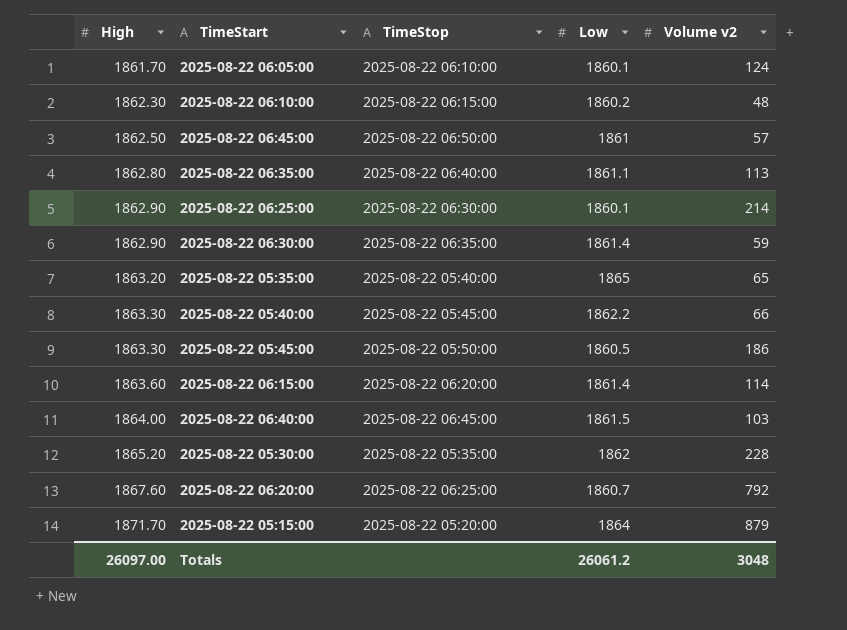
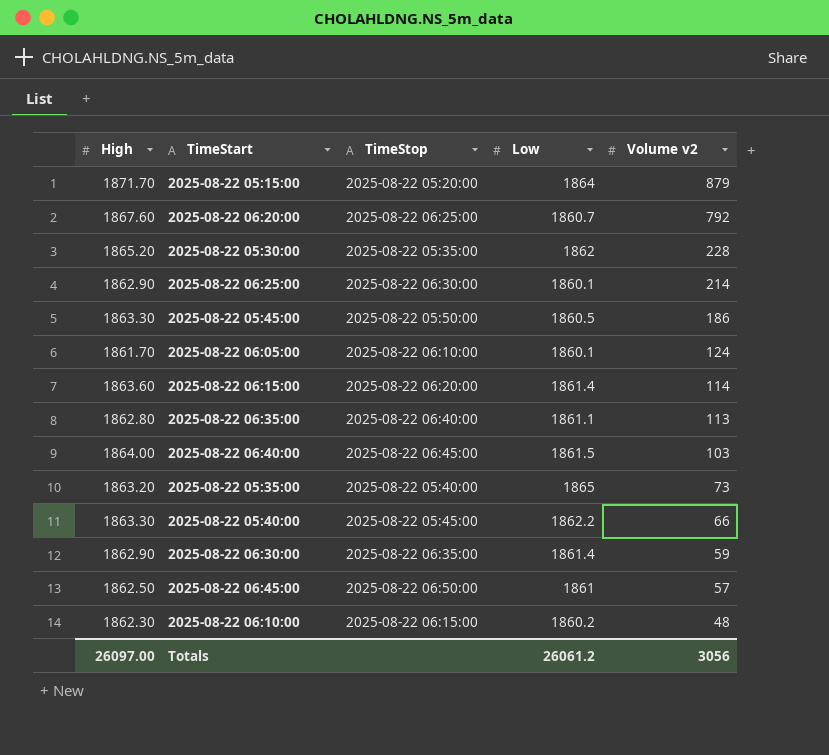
row order: High ascending -> Volume v2 descending
2025-08-22 05:35:00 | Volume v2: 65 -> 73
Totals | Volume v2: 3048 -> 3056

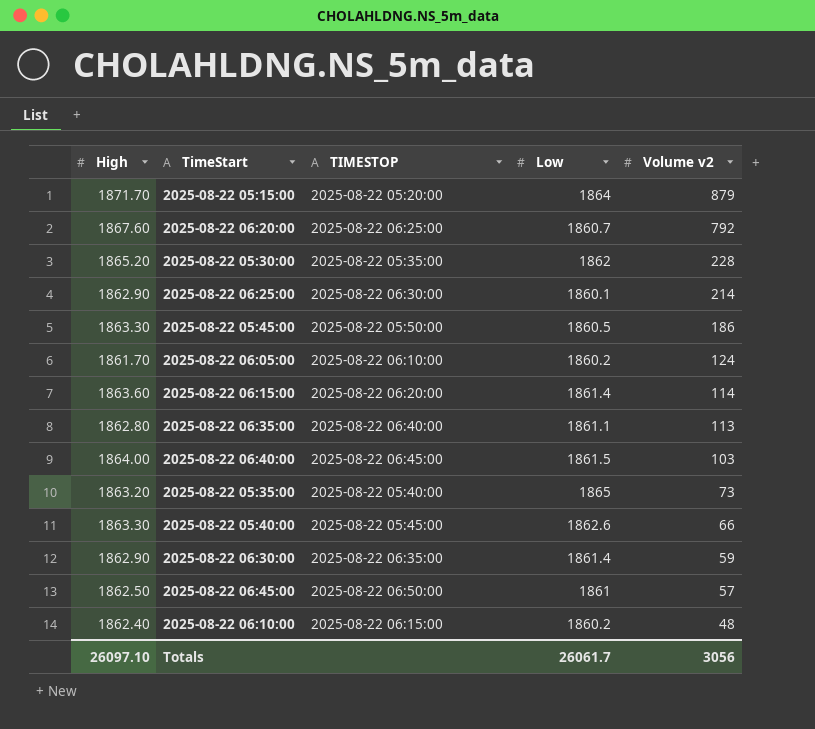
column name: TimeStop -> TIMESTOP
2025-08-22 06:05:00 | Low: 1860.1 -> 1860.2
2025-08-22 05:40:00 | Low: 1862.2 -> 1862.6
2025-08-22 06:10:00 | High: 1862.30 -> 1862.40
Totals | High: 26097.00 -> 26097.10
Totals | Low: 26061.2 -> 26061.7

